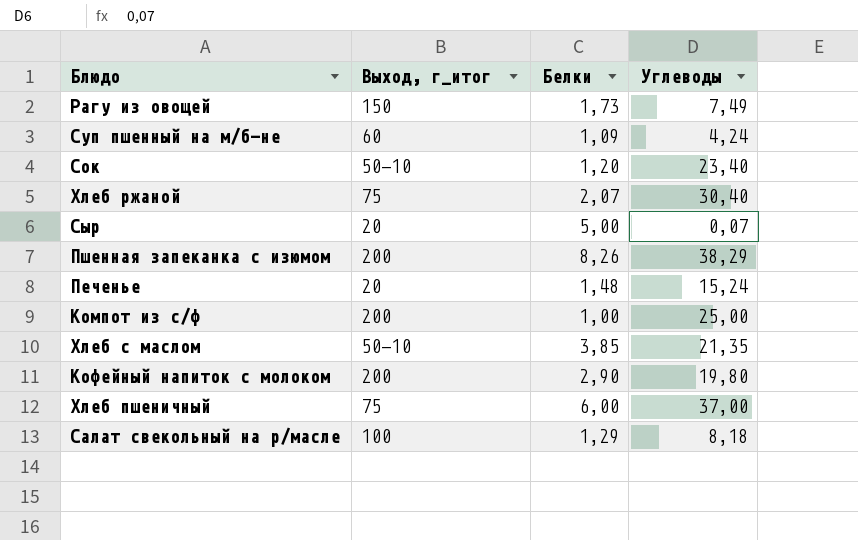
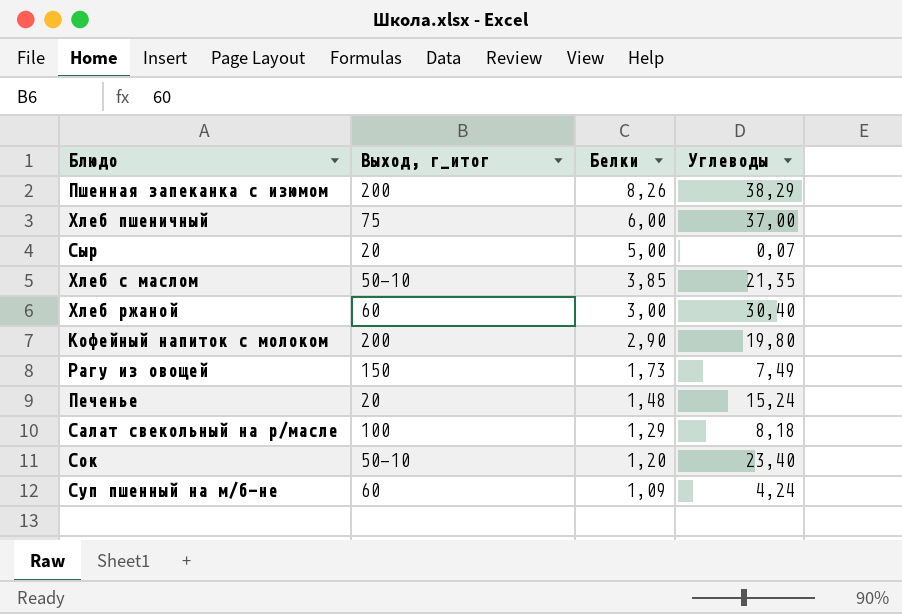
row order: none -> Белки descending
row Компот из с/ф: 200 | 1,00 | 25,00 -> none
Хлеб ржаной | Выход, г_итог: 75 -> 60
Хлеб ржаной | Белки: 2,07 -> 3,00

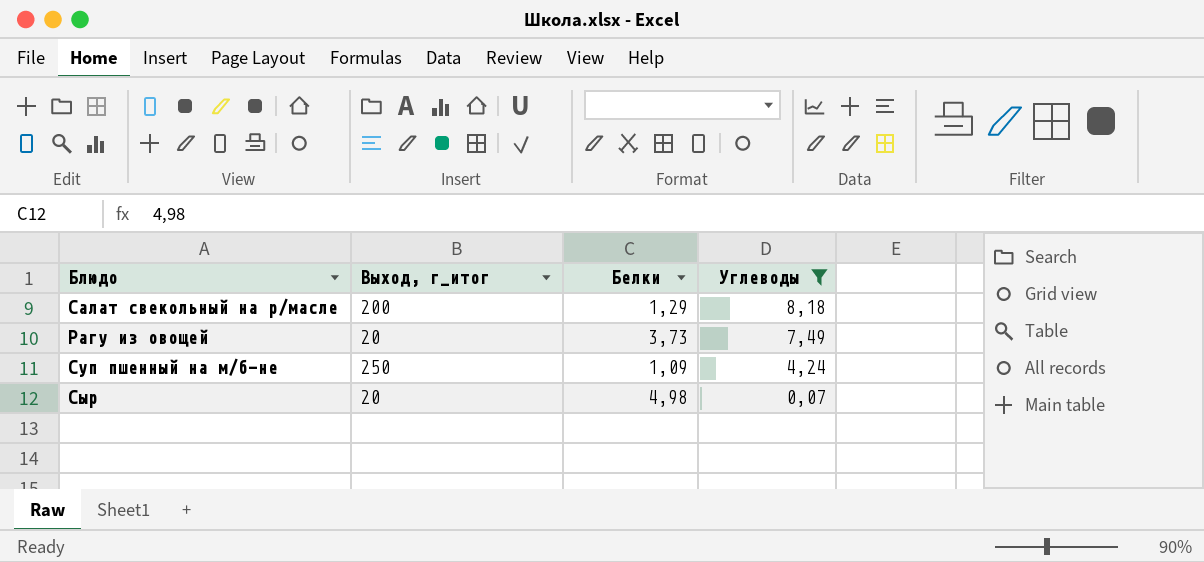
filter: none -> Углеводы <= 8,18
row order: Белки descending -> Углеводы descending
Салат свекольный на р/масле | Выход, г_итог: 100 -> 200
Рагу из овощей | Выход, г_итог: 150 -> 20
Рагу из овощей | Белки: 1,73 -> 3,73
Суп пшенный на м/б-не | Выход, г_итог: 60 -> 250
Сыр | Белки: 5,00 -> 4,98

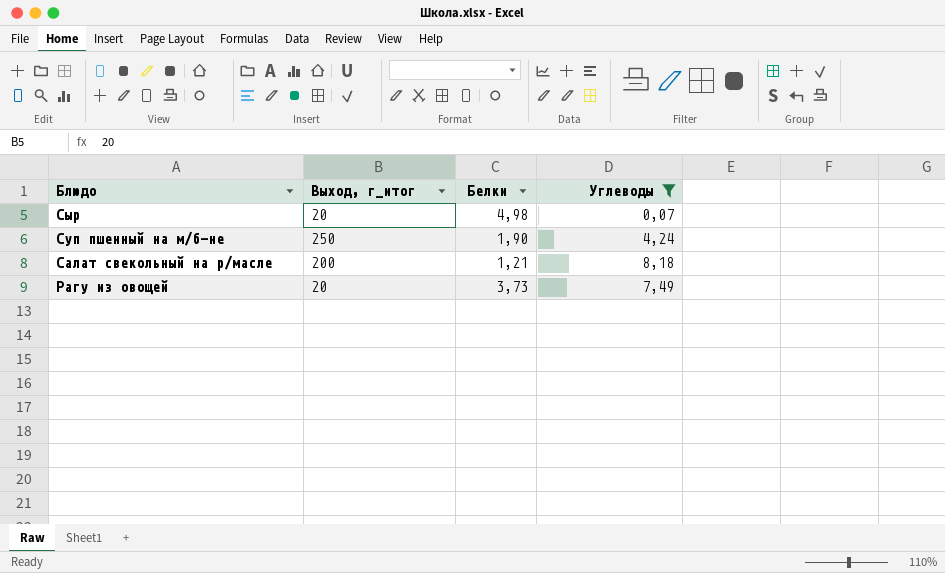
row order: Углеводы descending -> Блюдо descending
Суп пшенный на м/б-не | Белки: 1,09 -> 1,90
Салат свекольный на р/масле | Белки: 1,29 -> 1,21

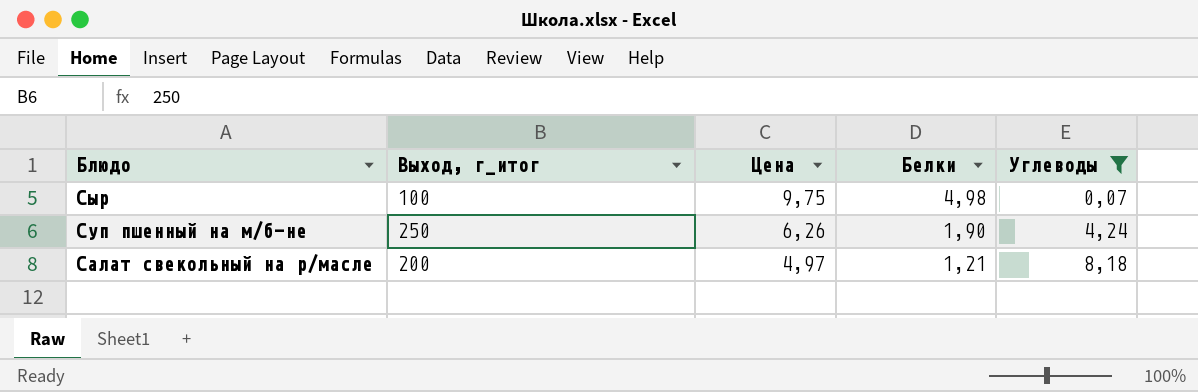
column Цена | position: none -> 3
row Рагу из овощей: 20 | 3,73 | 7,49 -> none
Сыр | Выход, г_итог: 20 -> 100

